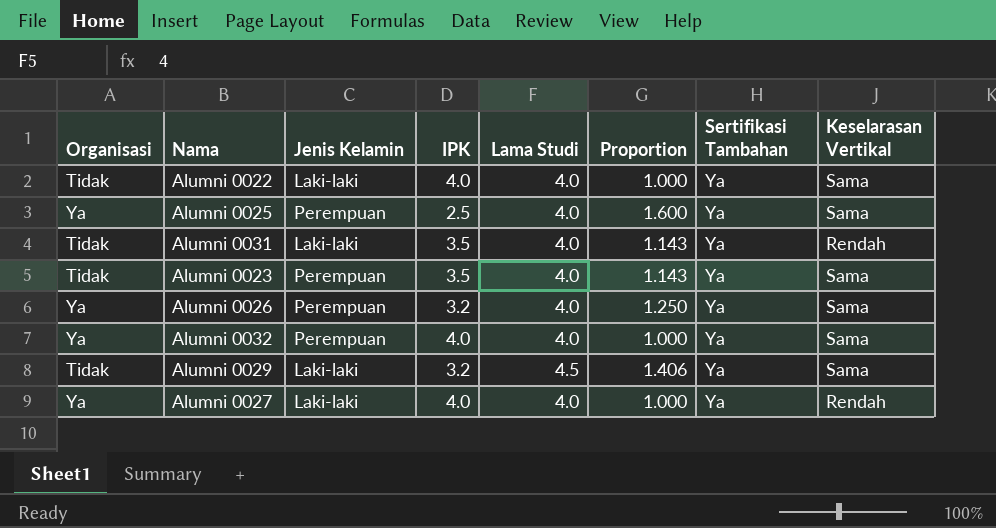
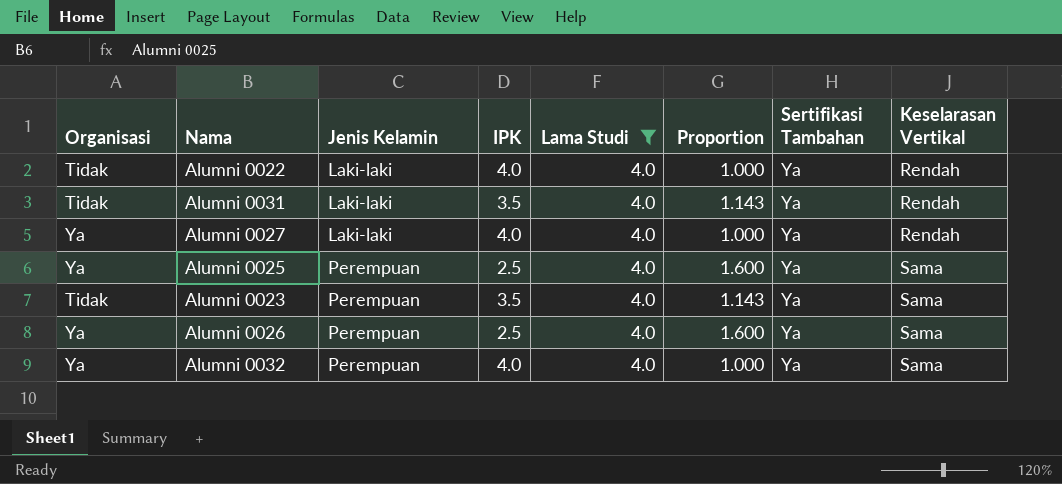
filter: none -> Lama Studi = 4.0
row order: none -> Jenis Kelamin ascending
Alumni 0022 | Keselarasan Vertikal: Sama -> Rendah
Alumni 0026 | IPK: 3.2 -> 2.5
Alumni 0026 | Proportion: 1.250 -> 1.600

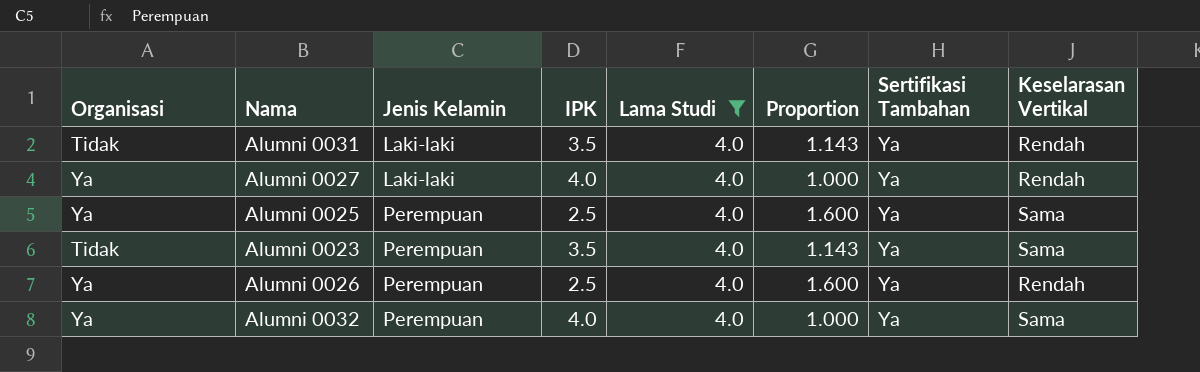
row Alumni 0022: Tidak | Laki-laki | 4.0 | 4.0 | 1.000 | Ya | Rendah -> none
Alumni 0026 | Keselarasan Vertikal: Sama -> Rendah

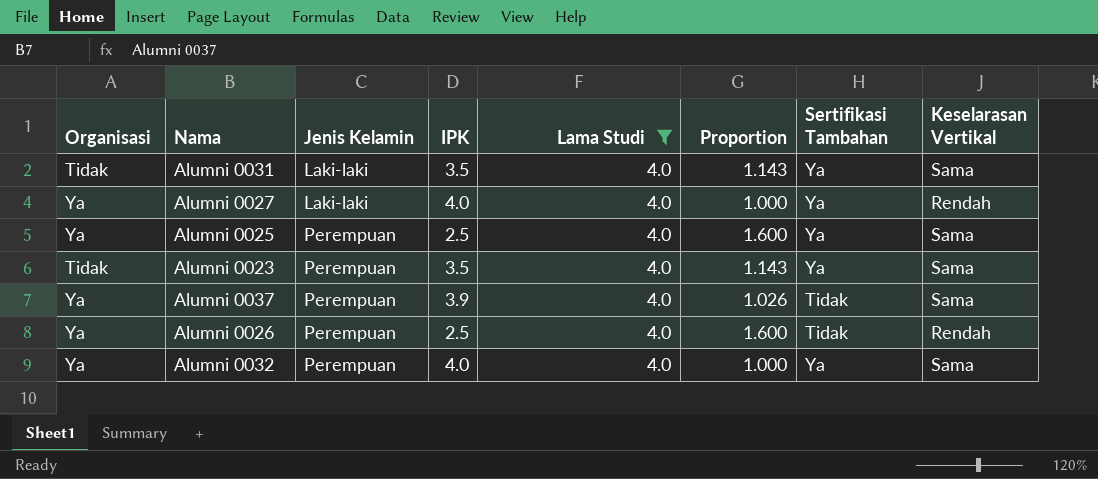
Alumni 0031 | Keselarasan Vertikal: Rendah -> Sama
row Alumni 0037: none -> Ya | Perempuan | 3.9 | 4.0 | 1.026 | Tidak | Sama
Alumni 0026 | Sertifikasi Tambahan: Ya -> Tidak

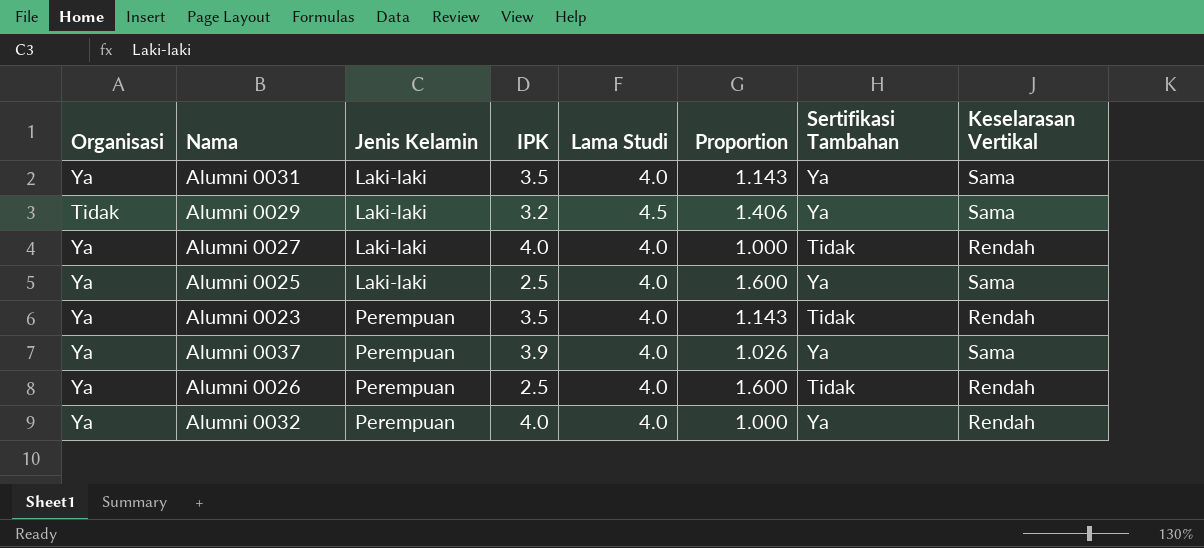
filter: Lama Studi = 4.0 -> none
Alumni 0031 | Organisasi: Tidak -> Ya
Alumni 0027 | Sertifikasi Tambahan: Ya -> Tidak
Alumni 0025 | Jenis Kelamin: Perempuan -> Laki-laki
Alumni 0023 | Organisasi: Tidak -> Ya
Alumni 0023 | Sertifikasi Tambahan: Ya -> Tidak
Alumni 0023 | Keselarasan Vertikal: Sama -> Rendah
Alumni 0037 | Sertifikasi Tambahan: Tidak -> Ya
Alumni 0032 | Keselarasan Vertikal: Sama -> Rendah

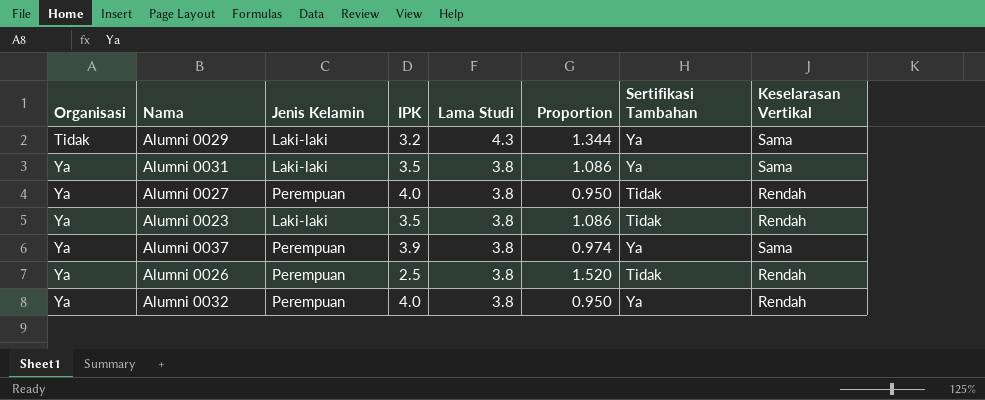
row order: Jenis Kelamin ascending -> Organisasi ascending
row Alumni 0025: Ya | Laki-laki | 2.5 | 4.0 | 1.600 | Ya | Sama -> none
Alumni 0029 | Lama Studi: 4.5 -> 4.3
Alumni 0029 | Proportion: 1.406 -> 1.344
Alumni 0031 | Lama Studi: 4.0 -> 3.8
Alumni 0031 | Proportion: 1.143 -> 1.086
Alumni 0027 | Jenis Kelamin: Laki-laki -> Perempuan
Alumni 0027 | Lama Studi: 4.0 -> 3.8
Alumni 0027 | Proportion: 1.000 -> 0.950
Alumni 0023 | Jenis Kelamin: Perempuan -> Laki-laki
Alumni 0023 | Lama Studi: 4.0 -> 3.8
Alumni 0023 | Proportion: 1.143 -> 1.086
Alumni 0037 | Lama Studi: 4.0 -> 3.8
Alumni 0037 | Proportion: 1.026 -> 0.974
Alumni 0026 | Lama Studi: 4.0 -> 3.8
Alumni 0026 | Proportion: 1.600 -> 1.520
Alumni 0032 | Lama Studi: 4.0 -> 3.8
Alumni 0032 | Proportion: 1.000 -> 0.950

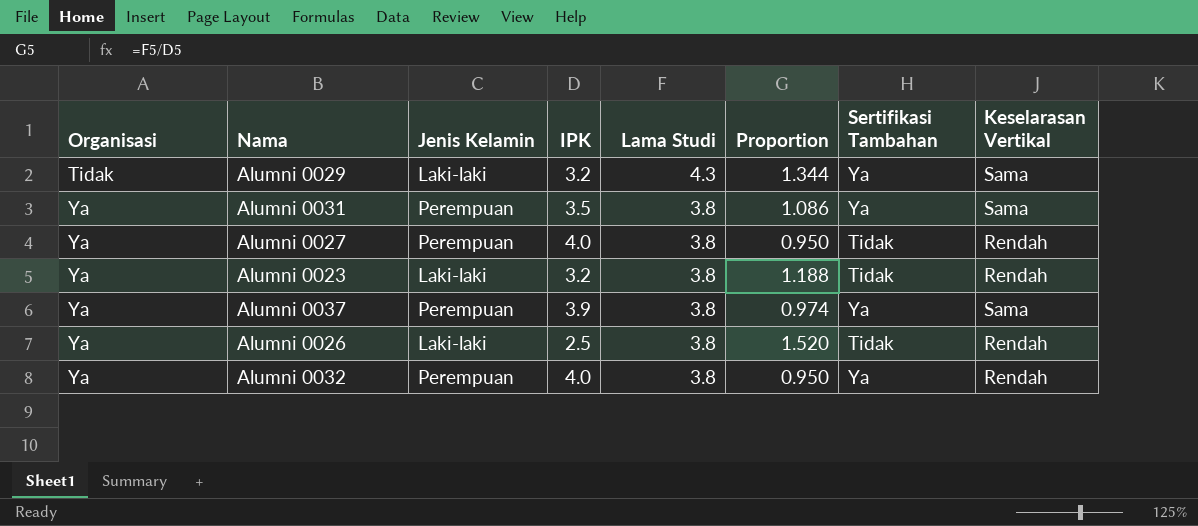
Alumni 0031 | Jenis Kelamin: Laki-laki -> Perempuan
Alumni 0023 | IPK: 3.5 -> 3.2
Alumni 0023 | Proportion: 1.086 -> 1.188
Alumni 0026 | Jenis Kelamin: Perempuan -> Laki-laki

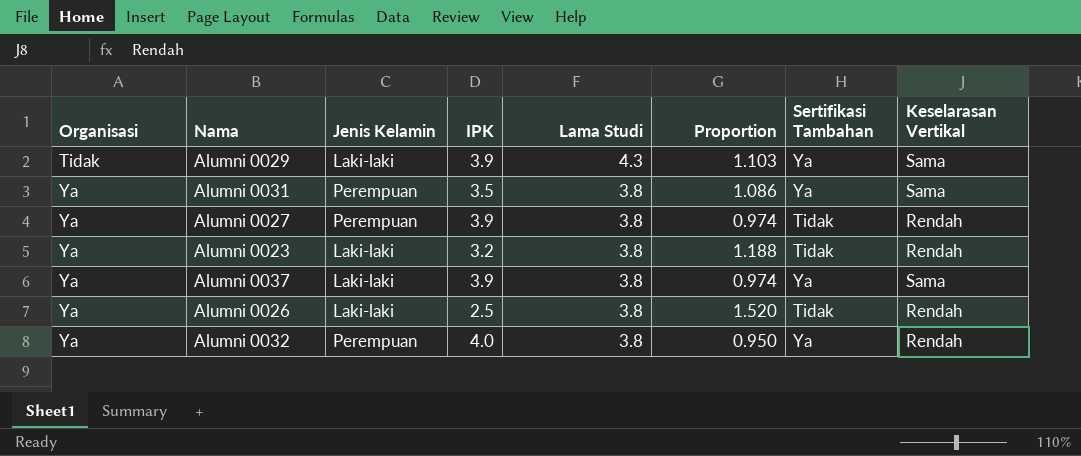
Alumni 0029 | IPK: 3.2 -> 3.9
Alumni 0029 | Proportion: 1.344 -> 1.103
Alumni 0027 | IPK: 4.0 -> 3.9
Alumni 0027 | Proportion: 0.950 -> 0.974
Alumni 0037 | Jenis Kelamin: Perempuan -> Laki-laki

